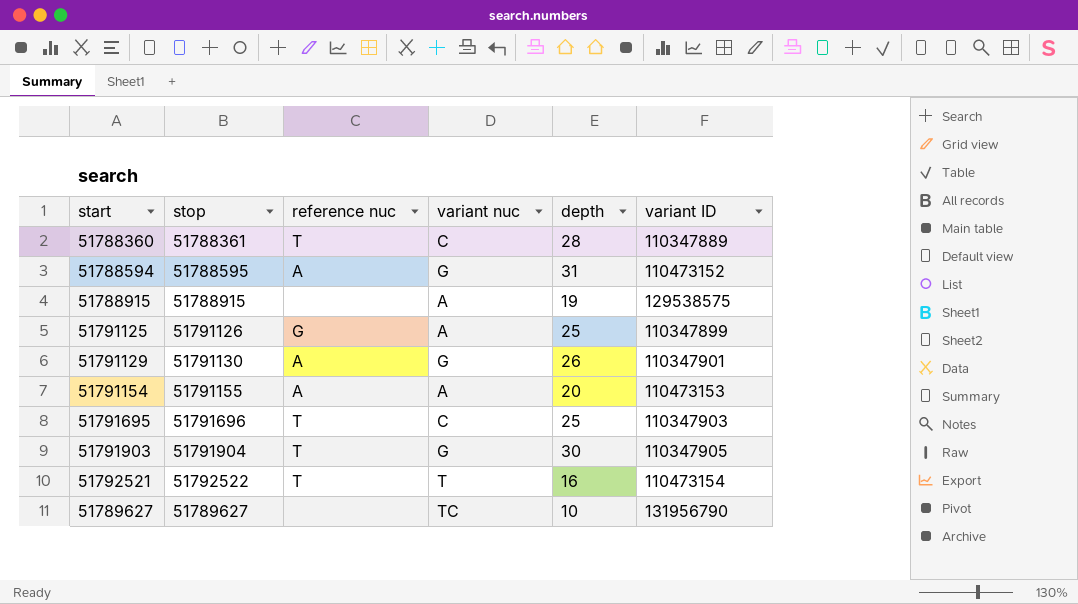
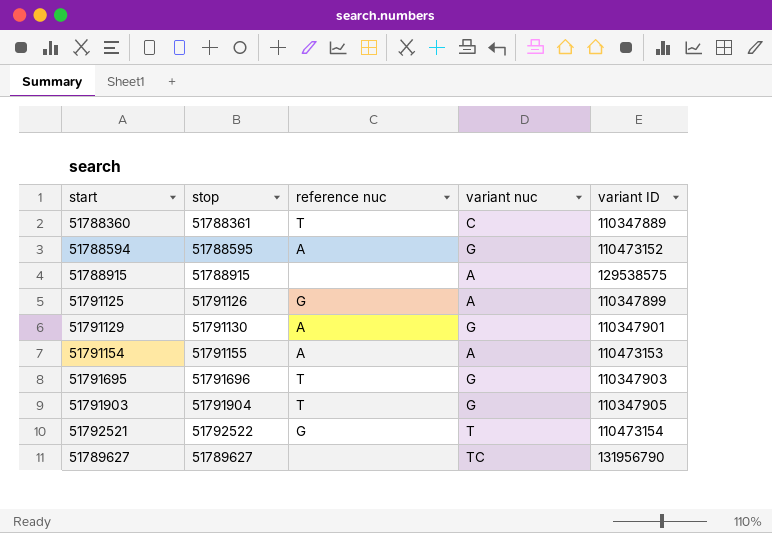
column depth | position: 5 -> none
51791695 | variant nuc: C -> G
51792521 | reference nuc: T -> G

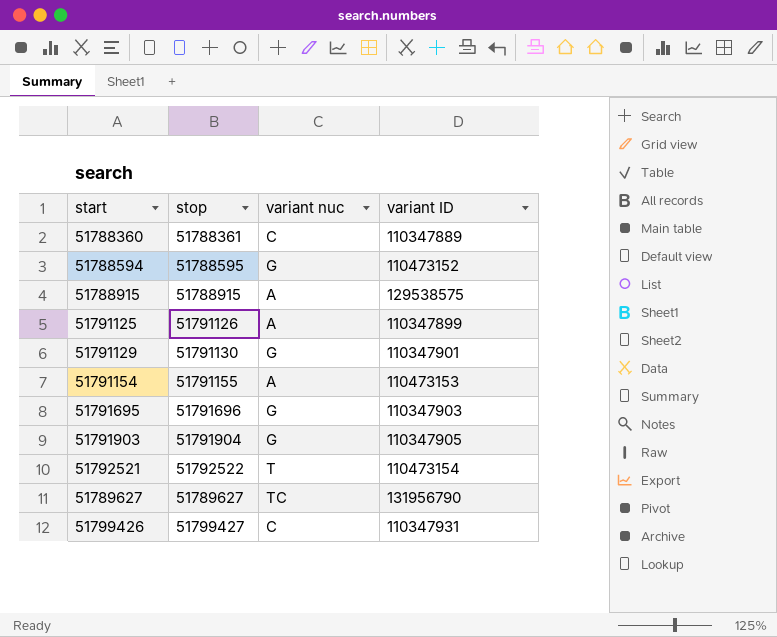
column reference nuc | position: 3 -> none
row 51799426: none -> 51799427 | C | 110347931

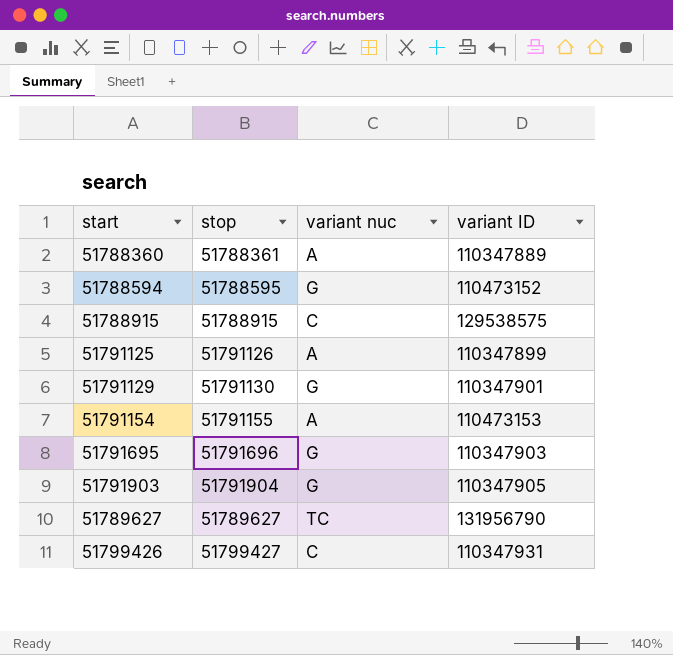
row 51792521: 51792522 | T | 110473154 -> none
51788360 | variant nuc: C -> A
51788915 | variant nuc: A -> C

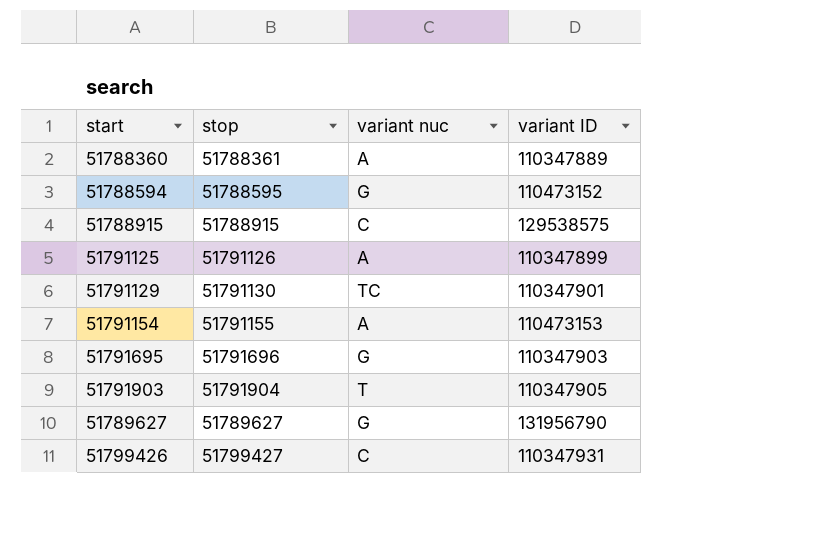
51791129 | variant nuc: G -> TC
51791903 | variant nuc: G -> T
51789627 | variant nuc: TC -> G

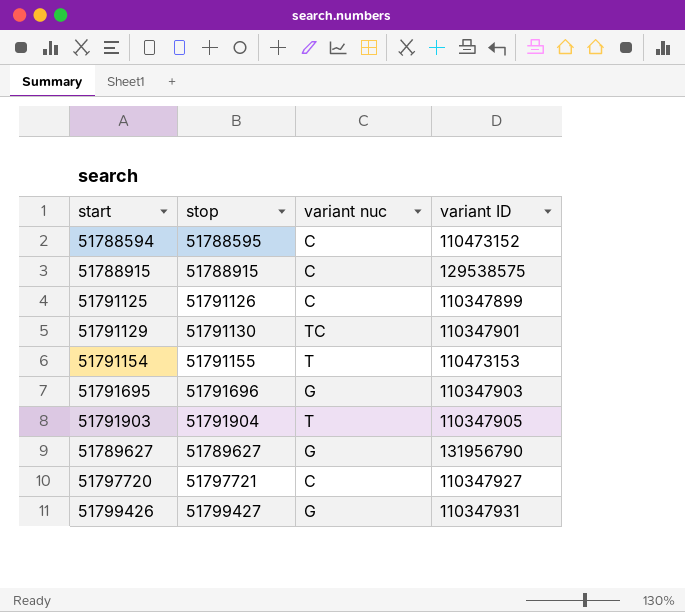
row 51788360: 51788361 | A | 110347889 -> none
51788594 | variant nuc: G -> C
51791125 | variant nuc: A -> C
51791154 | variant nuc: A -> T
row 51797720: none -> 51797721 | C | 110347927
51799426 | variant nuc: C -> G

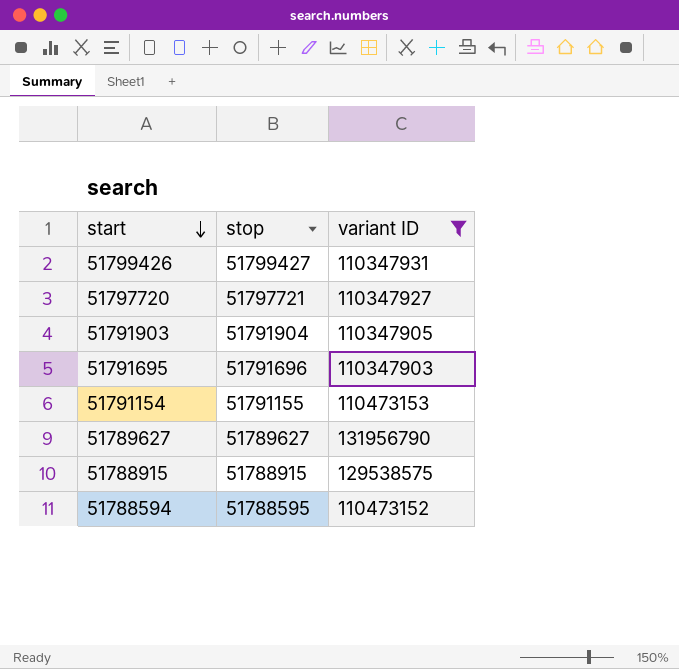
filter: none -> variant ID >= 110347903
row order: none -> start descending
column variant nuc | position: 3 -> none

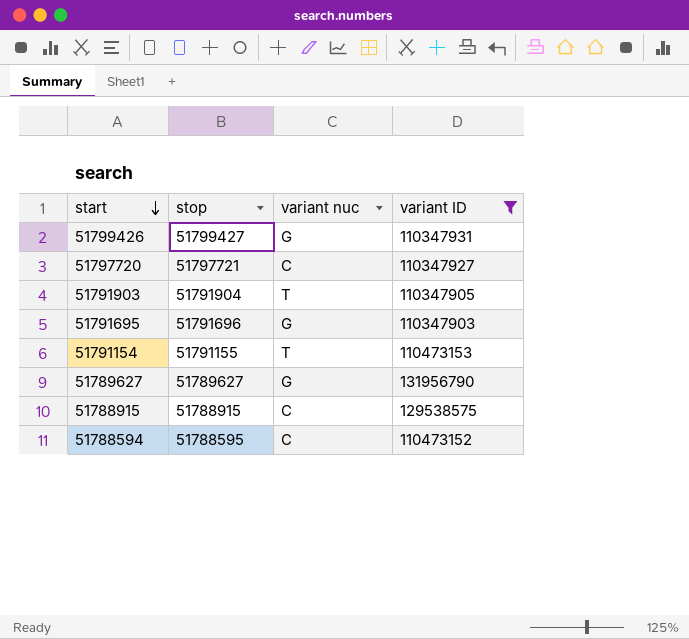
column variant nuc | position: none -> 3

